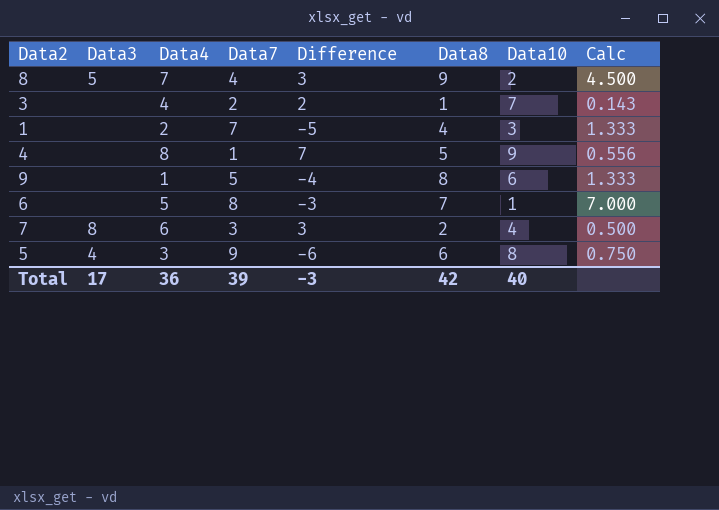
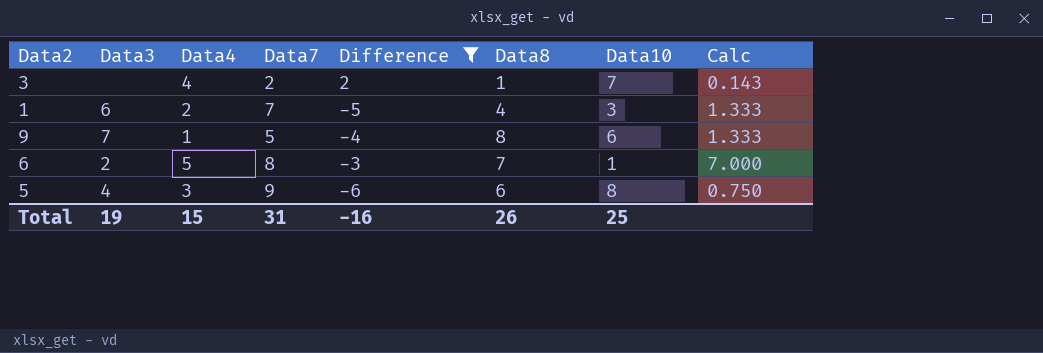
filter: none -> Difference <= 2
1 | Data3: none -> 6
9 | Data3: none -> 7
6 | Data3: none -> 2
Total | Data3: 17 -> 19
Total | Data4: 36 -> 15
Total | Data7: 39 -> 31
Total | Difference: -3 -> -16
Total | Data8: 42 -> 26
Total | Data10: 40 -> 25

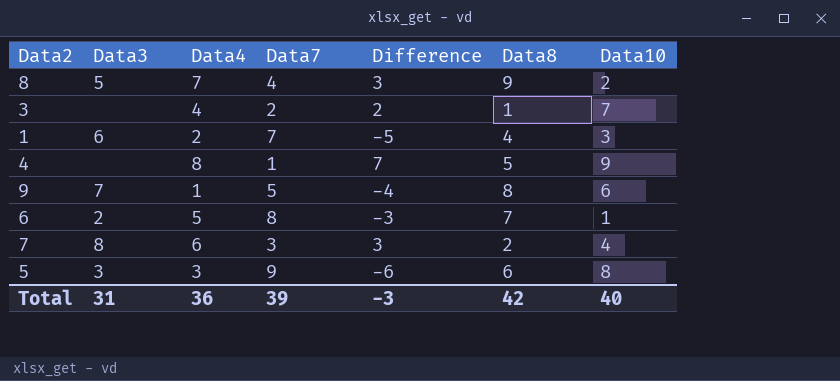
filter: Difference <= 2 -> none
column Calc | formula: [Data8] / [Data10] -> none
5 | Data3: 4 -> 3
Total | Data3: 19 -> 31
Total | Data4: 15 -> 36
Total | Data7: 31 -> 39
Total | Difference: -16 -> -3
Total | Data8: 26 -> 42
Total | Data10: 25 -> 40

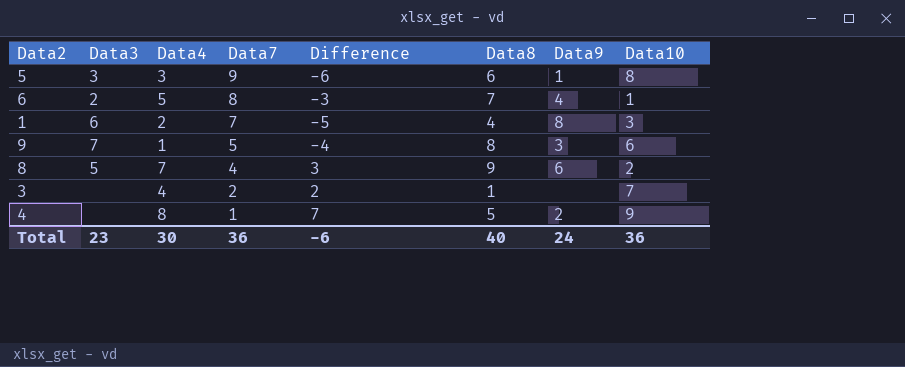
row order: none -> Data7 descending
column Data9 | position: none -> 7
row 7: 8 | 6 | 3 | 3 | 2 | 4 -> none
Total | Data3: 31 -> 23
Total | Data4: 36 -> 30
Total | Data7: 39 -> 36
Total | Difference: -3 -> -6
Total | Data8: 42 -> 40
Total | Data10: 40 -> 36

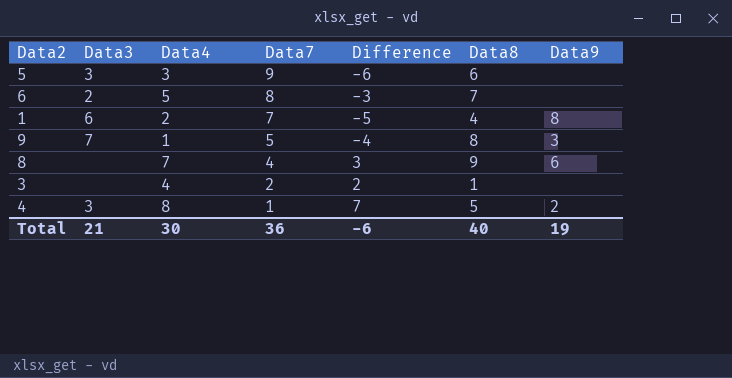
column Data10 | position: 8 -> none
5 | Data9: 1 -> none
6 | Data9: 4 -> none
8 | Data3: 5 -> none
4 | Data3: none -> 3
Total | Data3: 23 -> 21
Total | Data9: 24 -> 19

